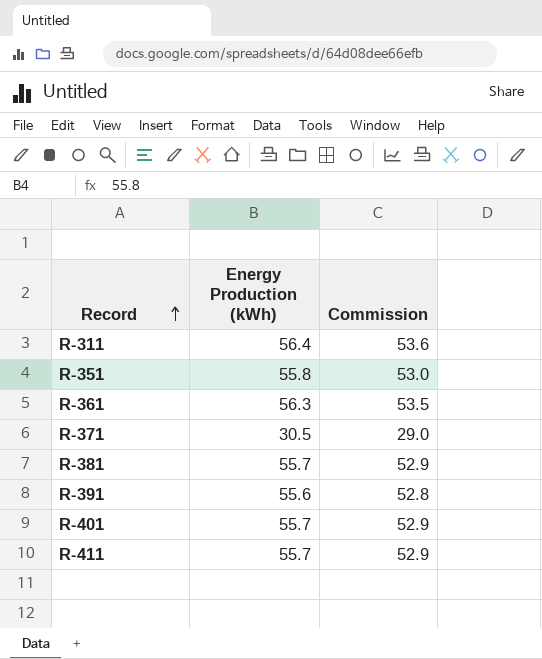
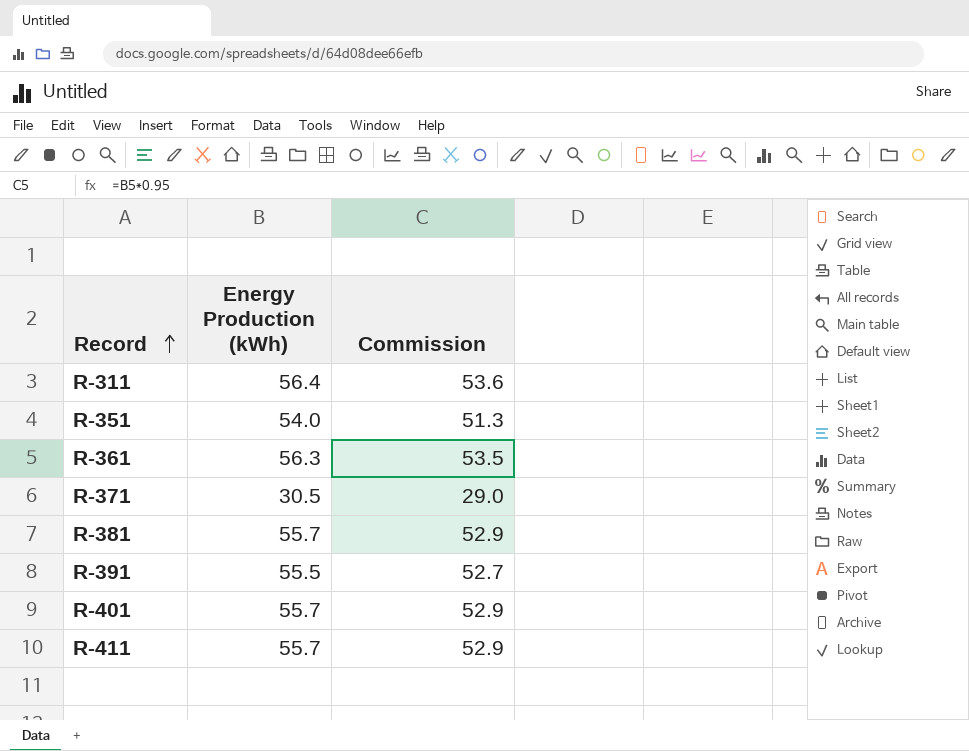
R-351 | Energy Production (kWh): 55.8 -> 54.0
R-351 | Commission: 53.0 -> 51.3
R-391 | Energy Production (kWh): 55.6 -> 55.5
R-391 | Commission: 52.8 -> 52.7

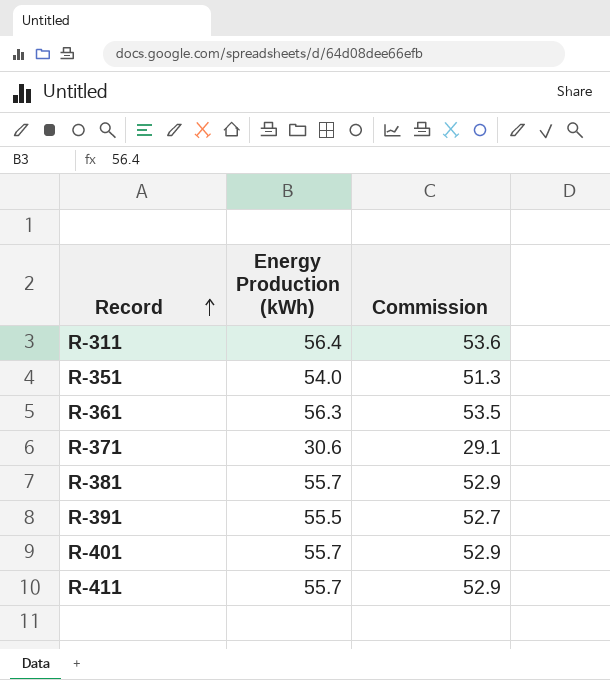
R-371 | Energy Production (kWh): 30.5 -> 30.6
R-371 | Commission: 29.0 -> 29.1

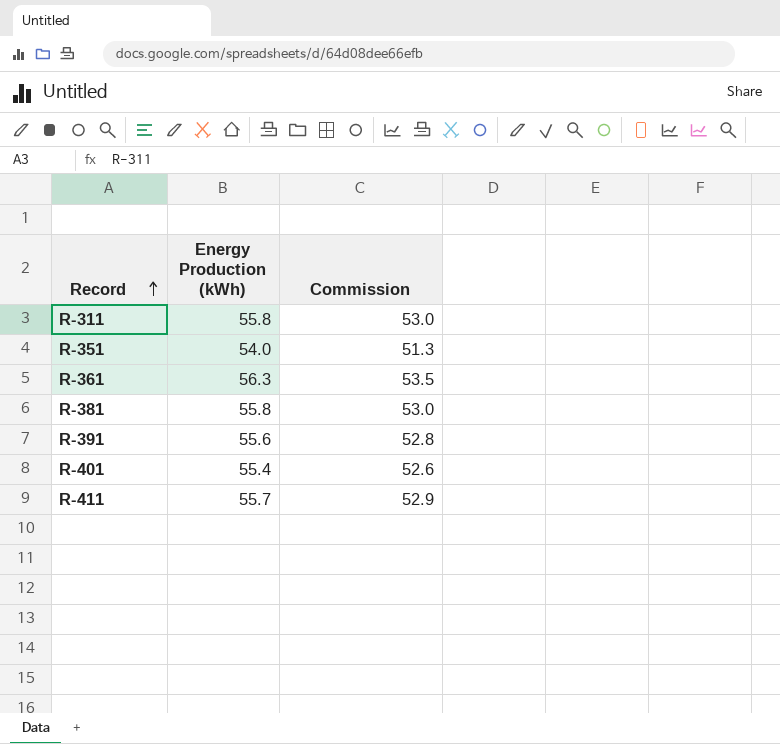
row R-371: 30.6 | 29.1 -> none
R-311 | Energy Production (kWh): 56.4 -> 55.8
R-311 | Commission: 53.6 -> 53.0
R-381 | Energy Production (kWh): 55.7 -> 55.8
R-381 | Commission: 52.9 -> 53.0
R-391 | Energy Production (kWh): 55.5 -> 55.6
R-391 | Commission: 52.7 -> 52.8
R-401 | Energy Production (kWh): 55.7 -> 55.4
R-401 | Commission: 52.9 -> 52.6

